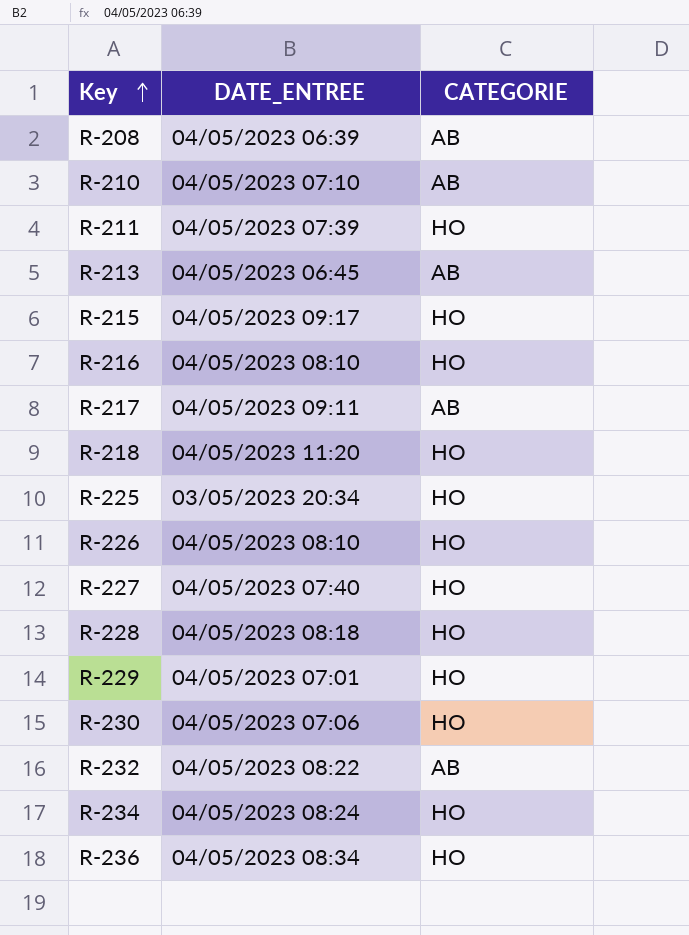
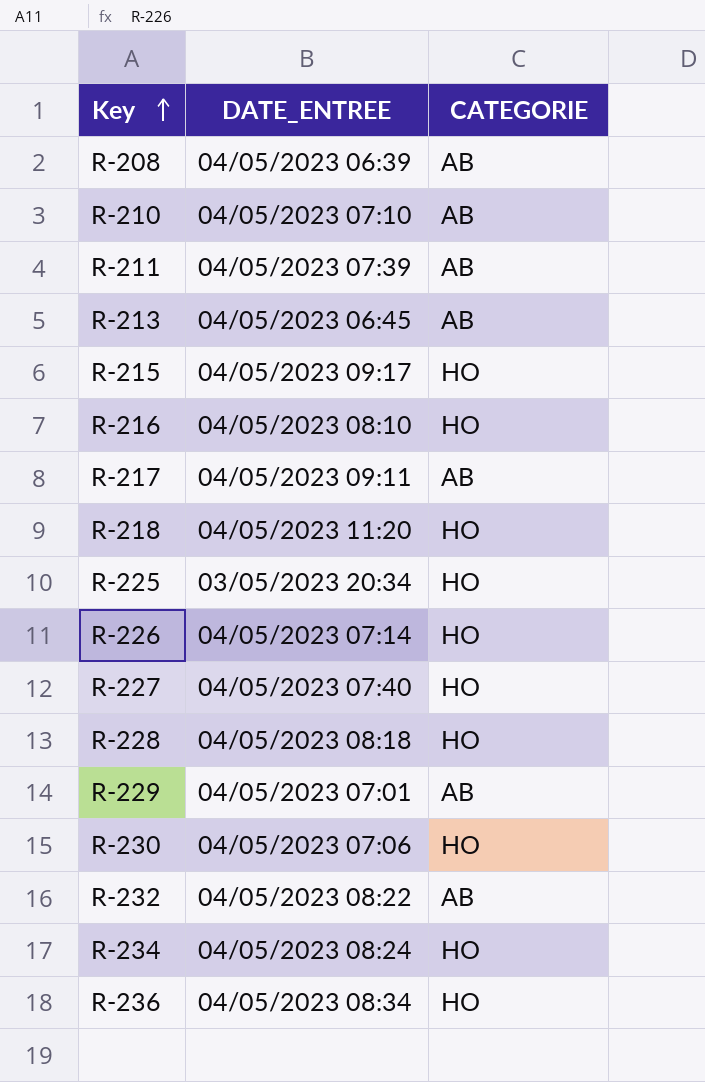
R-211 | CATEGORIE: HO -> AB
R-226 | DATE_ENTREE: 04/05/2023 08:10 -> 04/05/2023 07:14
R-229 | CATEGORIE: HO -> AB

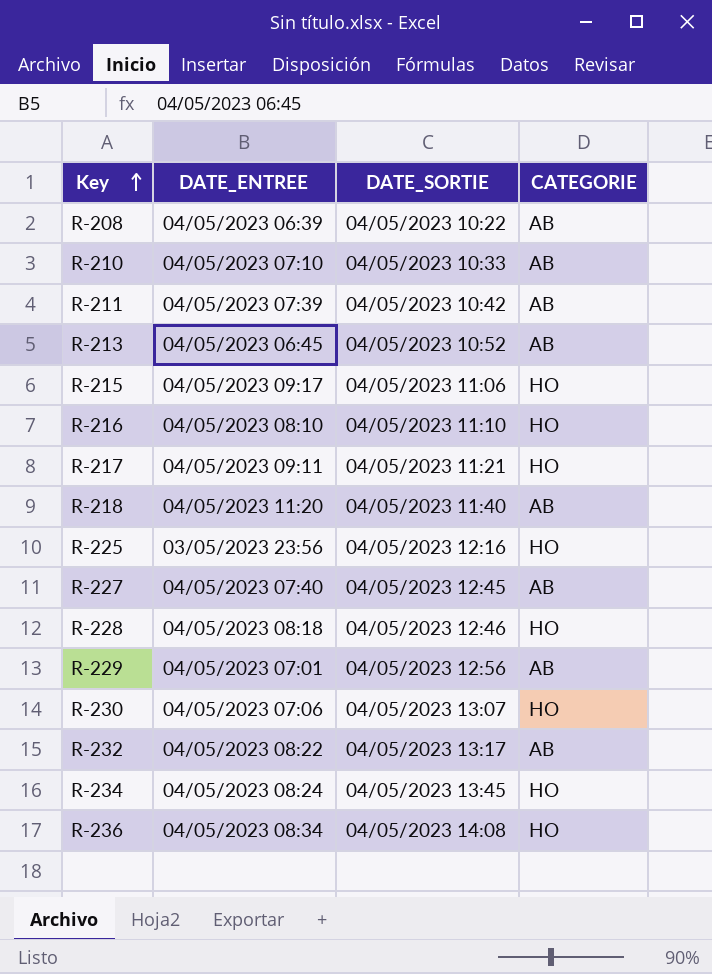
column DATE_SORTIE | position: none -> 3
row R-226: 04/05/2023 07:14 | HO -> none
R-217 | CATEGORIE: AB -> HO
R-218 | CATEGORIE: HO -> AB
R-225 | DATE_ENTREE: 03/05/2023 20:34 -> 03/05/2023 23:56
R-227 | CATEGORIE: HO -> AB

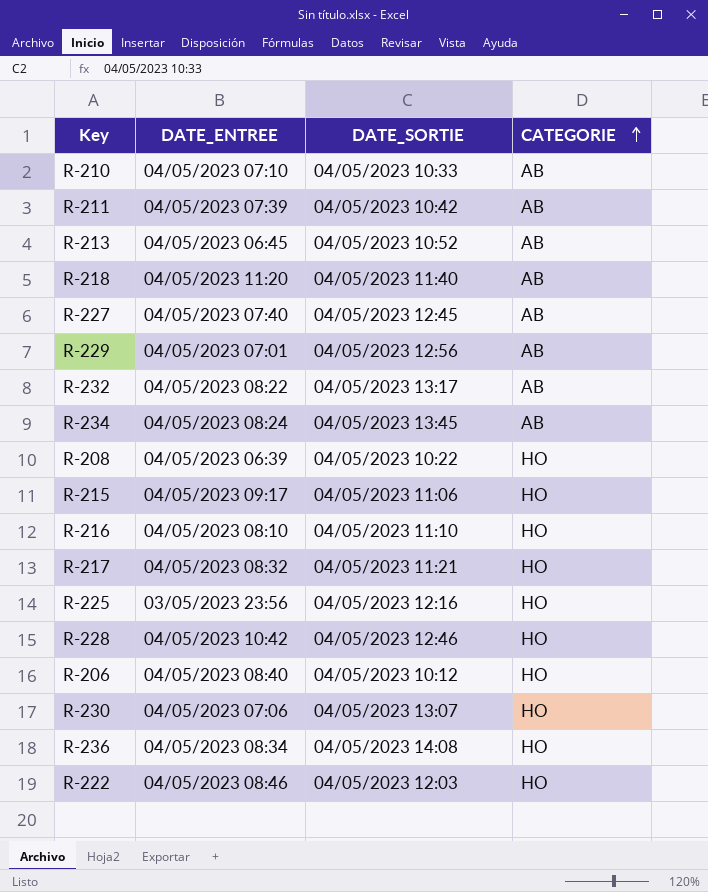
row order: Key ascending -> CATEGORIE ascending
R-234 | CATEGORIE: HO -> AB
R-208 | CATEGORIE: AB -> HO
R-217 | DATE_ENTREE: 04/05/2023 09:11 -> 04/05/2023 08:32
R-228 | DATE_ENTREE: 04/05/2023 08:18 -> 04/05/2023 10:42
row R-206: none -> 04/05/2023 08:40 | 04/05/2023 10:12 | HO
row R-222: none -> 04/05/2023 08:46 | 04/05/2023 12:03 | HO

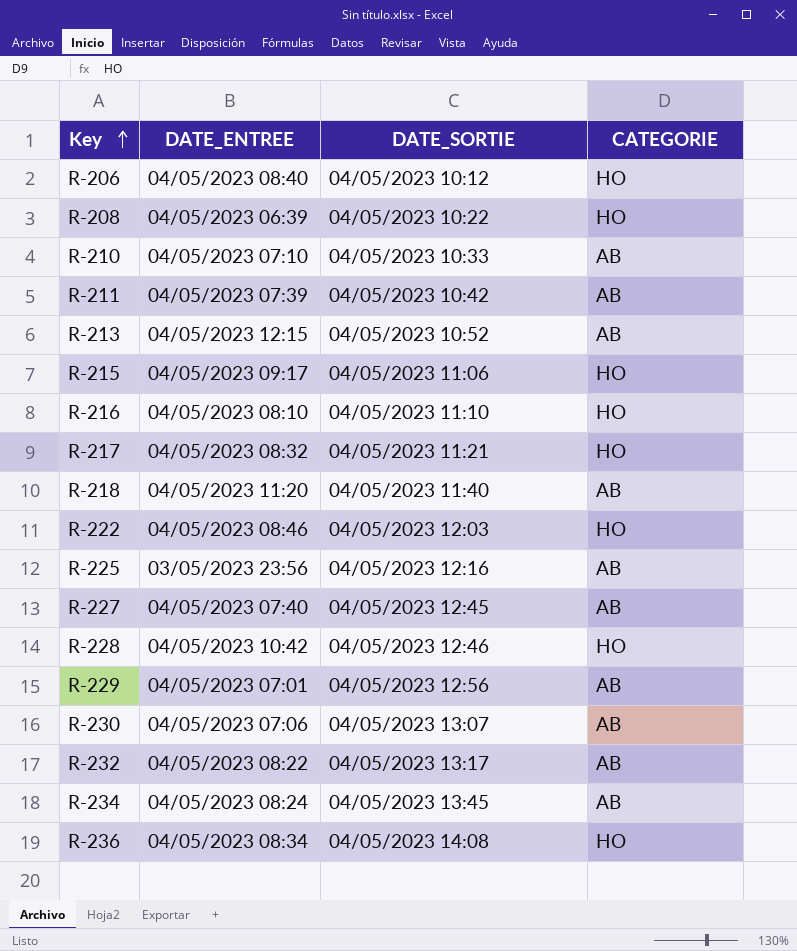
row order: CATEGORIE ascending -> Key ascending
R-213 | DATE_ENTREE: 04/05/2023 06:45 -> 04/05/2023 12:15
R-225 | CATEGORIE: HO -> AB
R-230 | CATEGORIE: HO -> AB

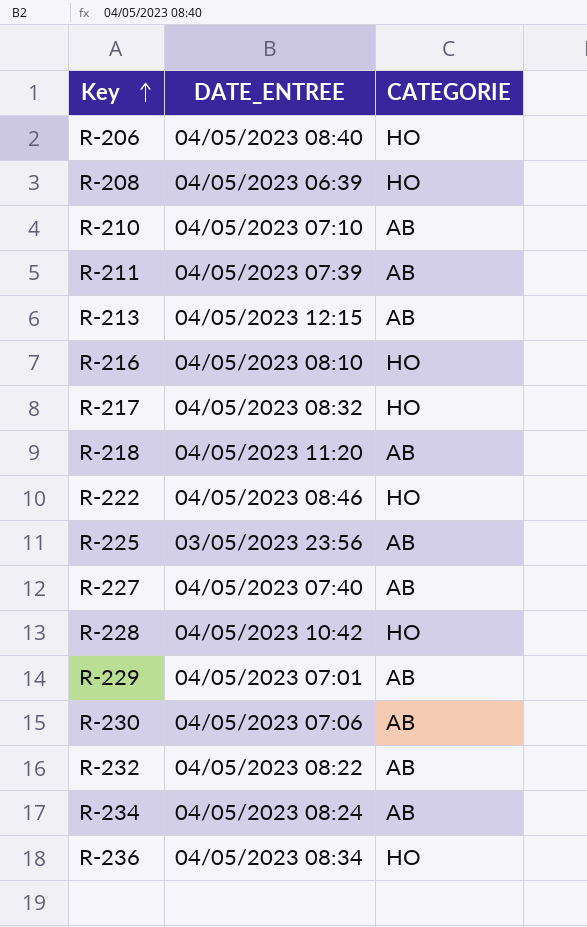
column DATE_SORTIE | position: 3 -> none
row R-215: 04/05/2023 09:17 | 04/05/2023 11:06 | HO -> none

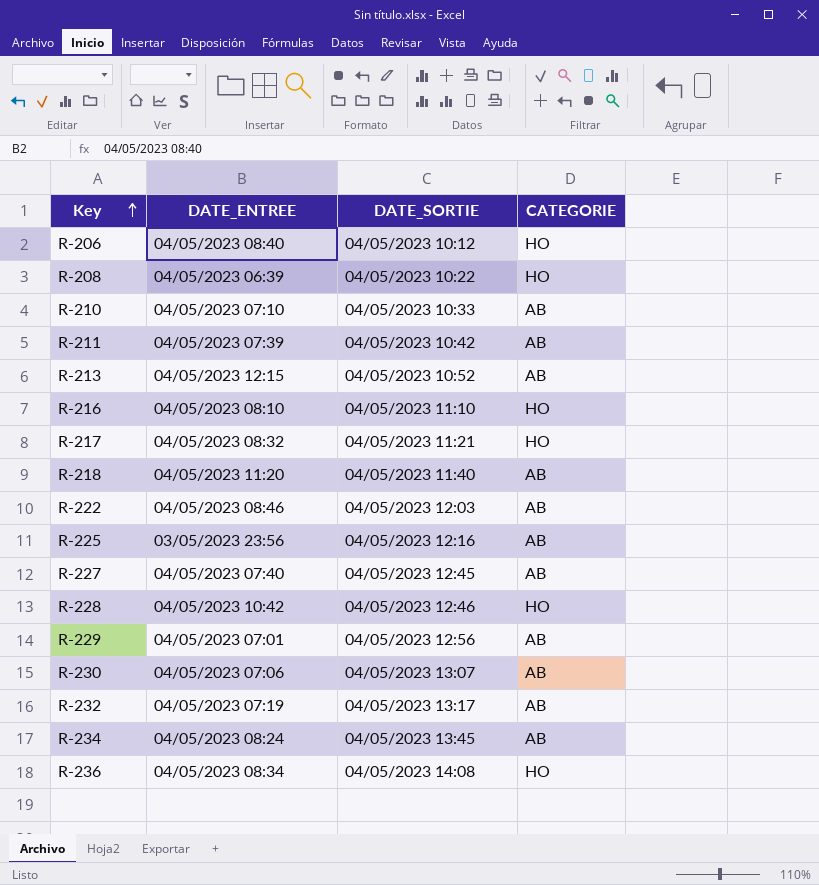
column DATE_SORTIE | position: none -> 3
R-222 | CATEGORIE: HO -> AB
R-232 | DATE_ENTREE: 04/05/2023 08:22 -> 04/05/2023 07:19

